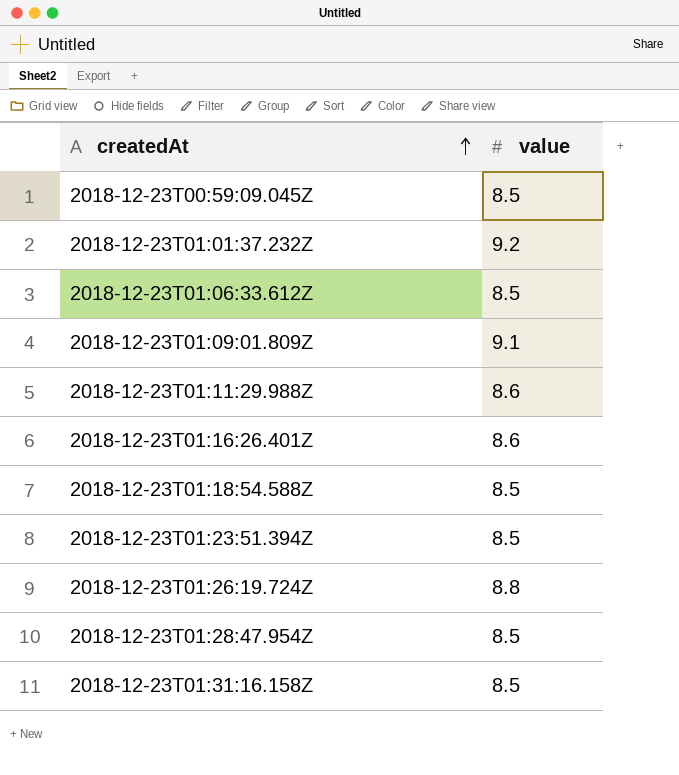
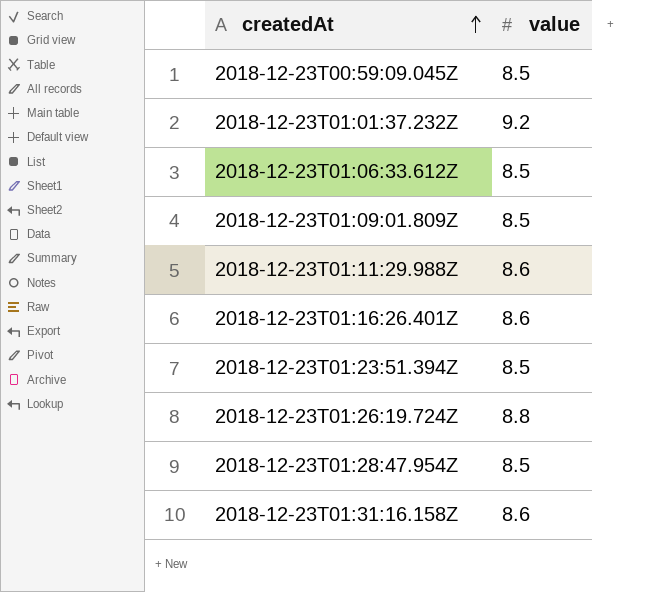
row 2018-12-23T01:18:54.588Z: 8.5 -> none
2018-12-23T01:09:01.809Z | value: 9.1 -> 8.5
2018-12-23T01:31:16.158Z | value: 8.5 -> 8.6

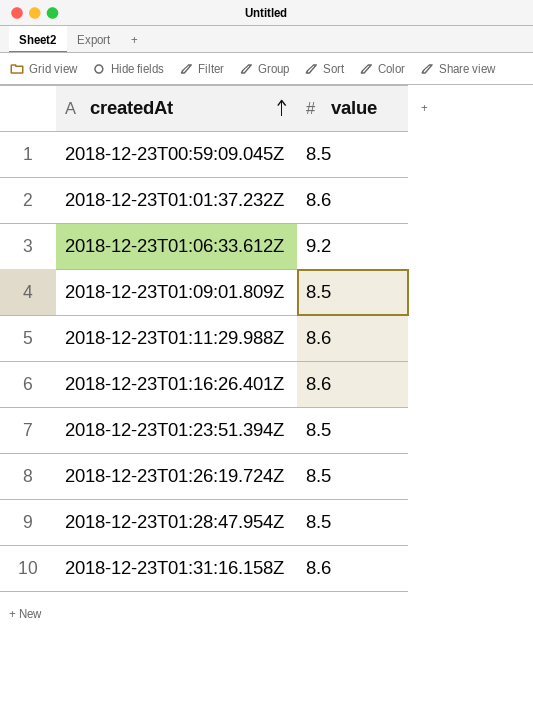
2018-12-23T01:01:37.232Z | value: 9.2 -> 8.6
2018-12-23T01:06:33.612Z | value: 8.5 -> 9.2
2018-12-23T01:26:19.724Z | value: 8.8 -> 8.5

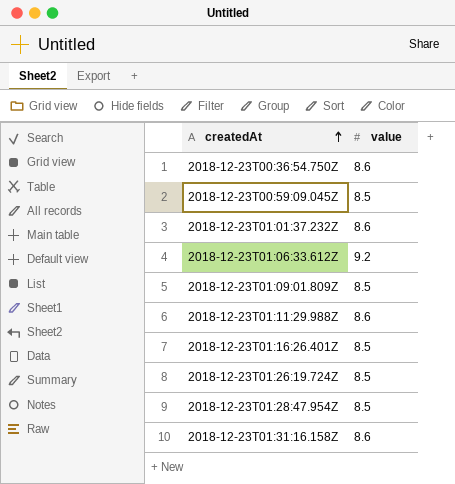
row 2018-12-23T01:23:51.394Z: 8.5 -> none
row 2018-12-23T00:36:54.750Z: none -> 8.6
2018-12-23T01:16:26.401Z | value: 8.6 -> 8.5

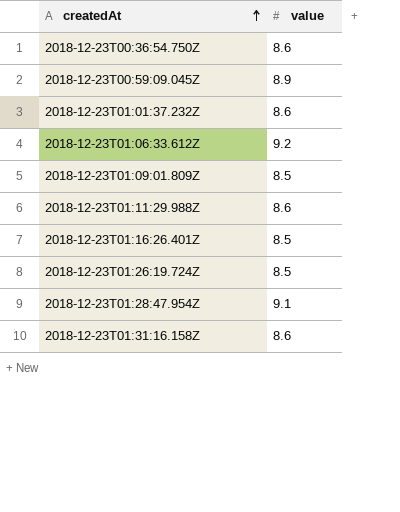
2018-12-23T00:59:09.045Z | value: 8.5 -> 8.9
2018-12-23T01:28:47.954Z | value: 8.5 -> 9.1

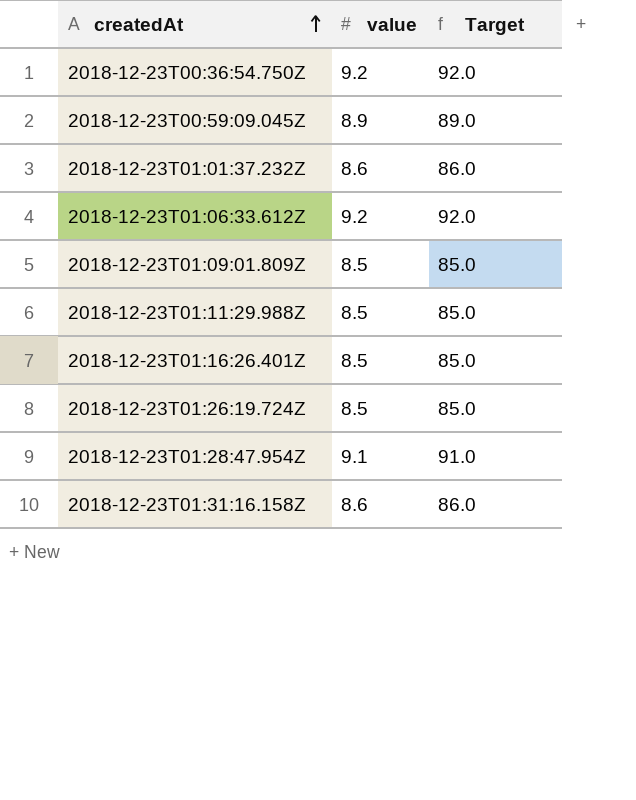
column Target | formula: none -> [value] * 10
2018-12-23T00:36:54.750Z | value: 8.6 -> 9.2
2018-12-23T01:11:29.988Z | value: 8.6 -> 8.5

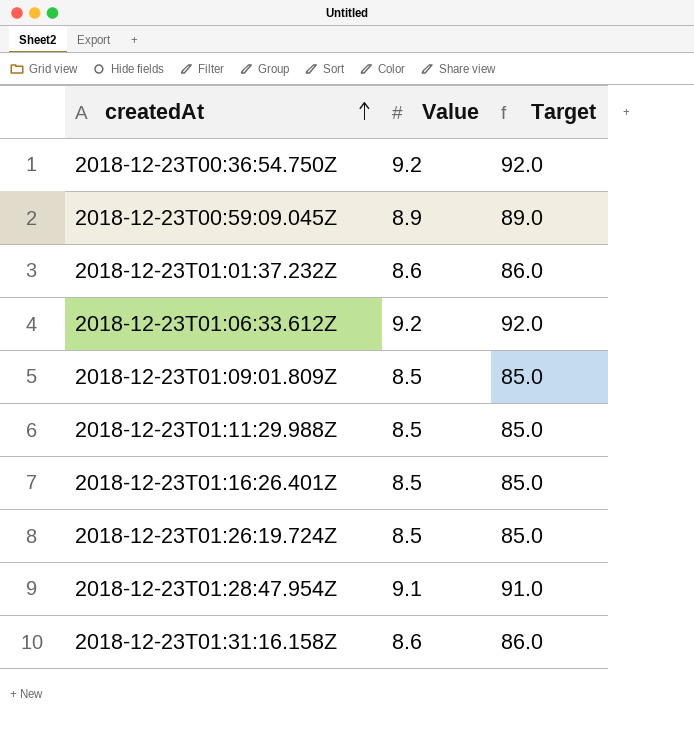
column name: value -> Value

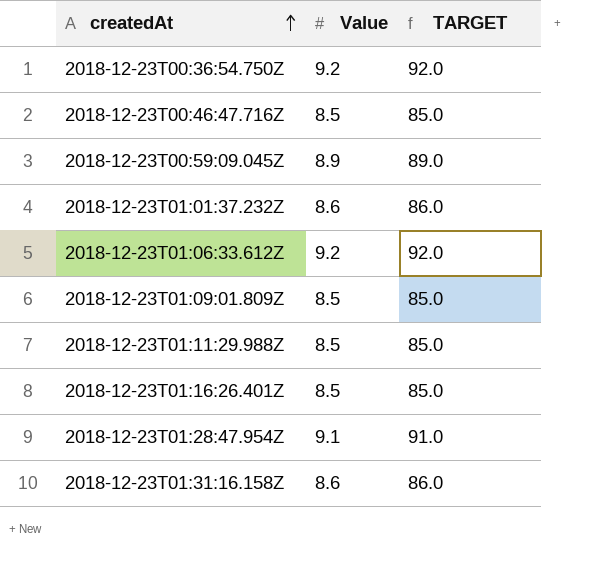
column name: Target -> TARGET
row 2018-12-23T01:26:19.724Z: 8.5 | 85.0 -> none
row 2018-12-23T00:46:47.716Z: none -> 8.5 | 85.0

